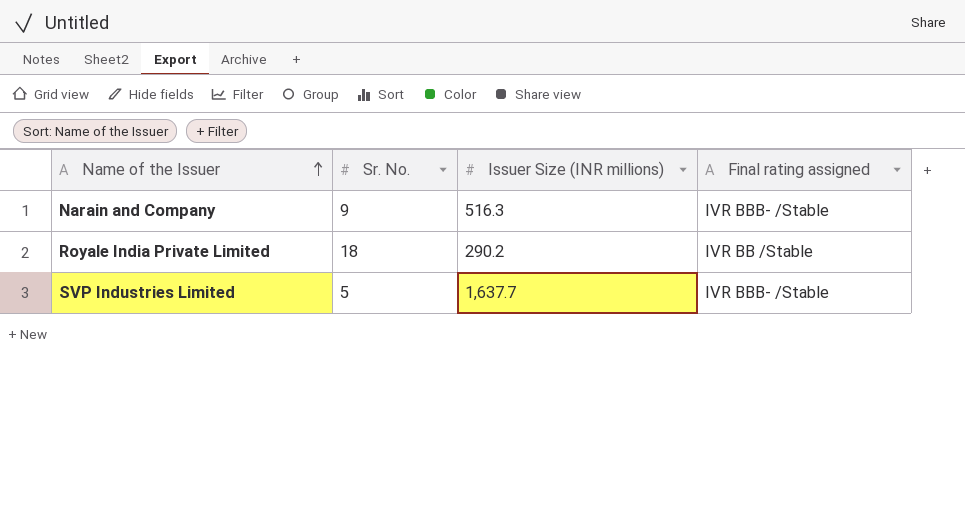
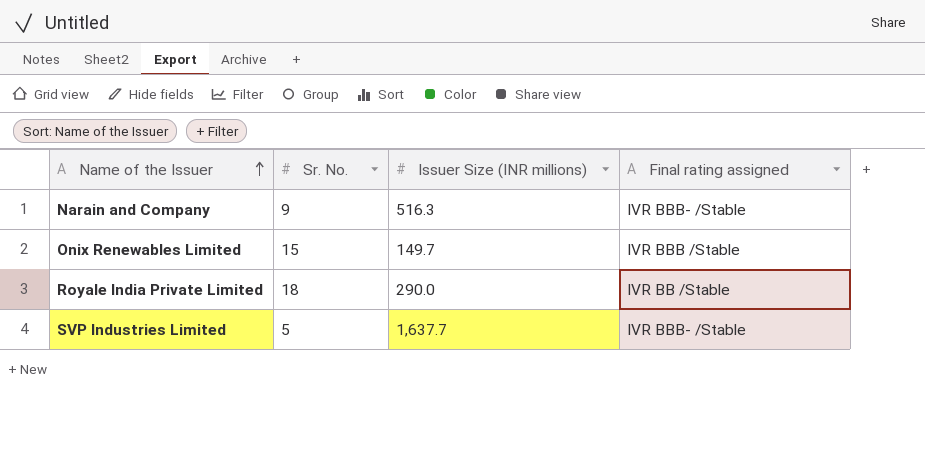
row Onix Renewables Limited: none -> 15 | 149.7 | IVR BBB /Stable
Royale India Private Limited | Issuer Size (INR millions): 290.2 -> 290.0

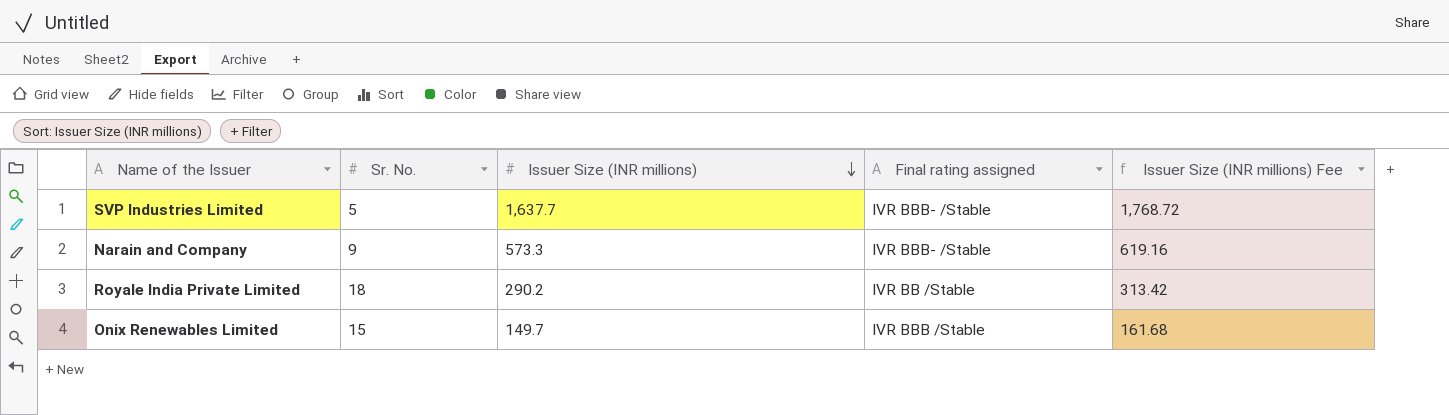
row order: Name of the Issuer ascending -> Issuer Size (INR millions) descending
column Issuer Size (INR millions) Fee | formula: none -> [Issuer Size (INR millions)] * 1.08
Narain and Company | Issuer Size (INR millions): 516.3 -> 573.3
Royale India Private Limited | Issuer Size (INR millions): 290.0 -> 290.2

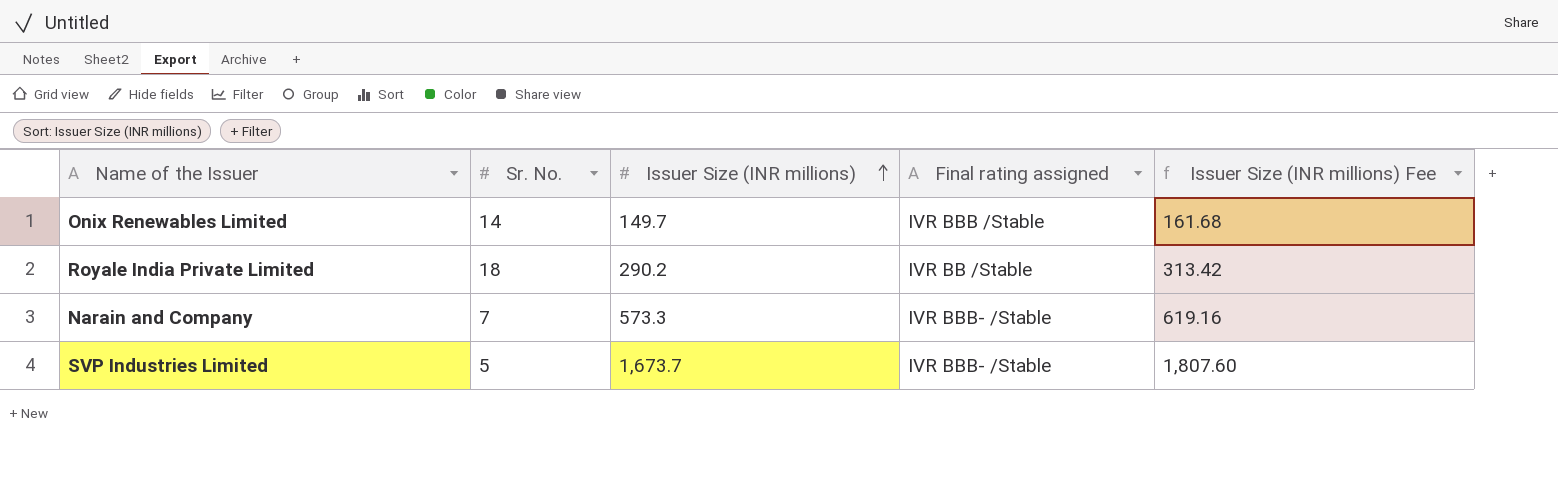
row order: Issuer Size (INR millions) descending -> Issuer Size (INR millions) ascending
Onix Renewables Limited | Sr. No.: 15 -> 14
Narain and Company | Sr. No.: 9 -> 7
SVP Industries Limited | Issuer Size (INR millions): 1,637.7 -> 1,673.7
SVP Industries Limited | Issuer Size (INR millions) Fee: 1,768.72 -> 1,807.60

